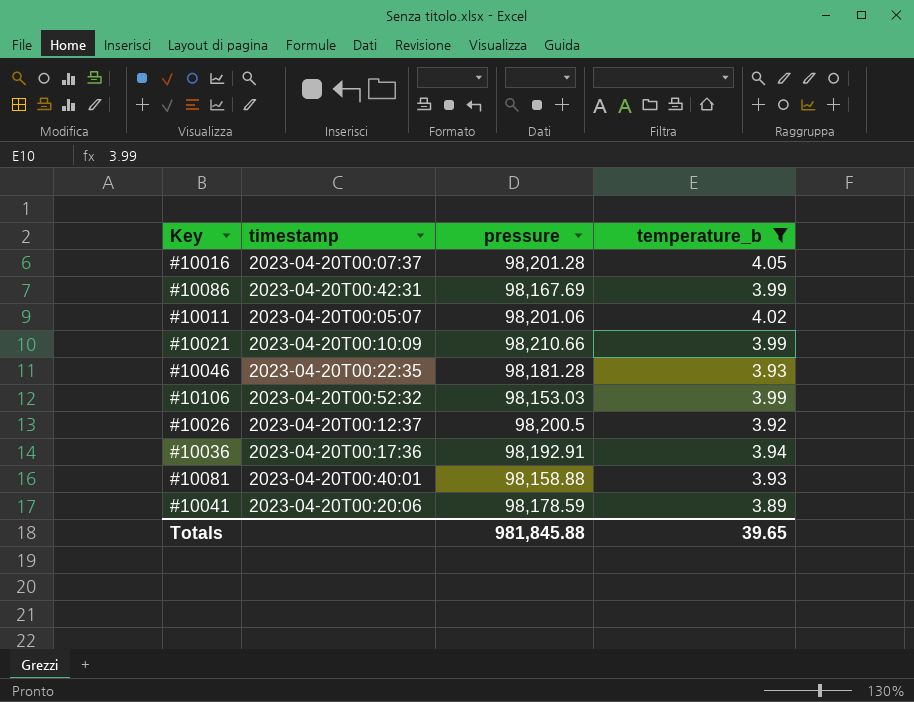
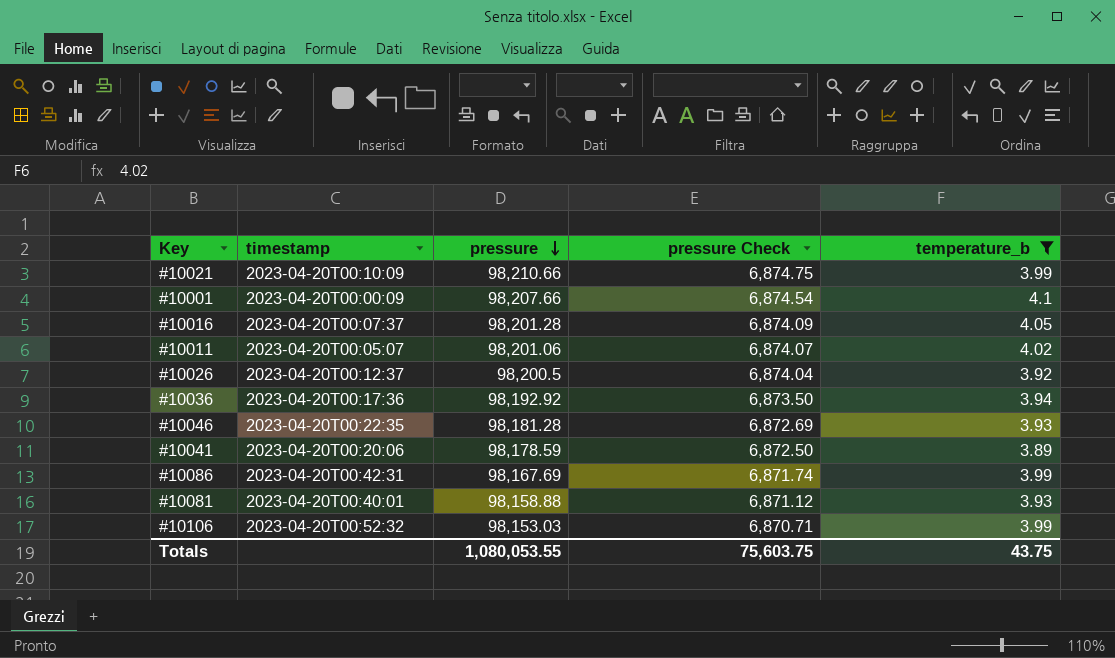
row order: none -> pressure descending
column pressure Check | formula: none -> [pressure] * 0.07
row #10001: none -> 2023-04-20T00:00:09 | 98,207.66 | 6,874.54 | 4.1
#10036 | pressure: 98,192.91 -> 98,192.92
Totals | pressure: 981,845.88 -> 1,080,053.55
Totals | temperature_b: 39.65 -> 43.75

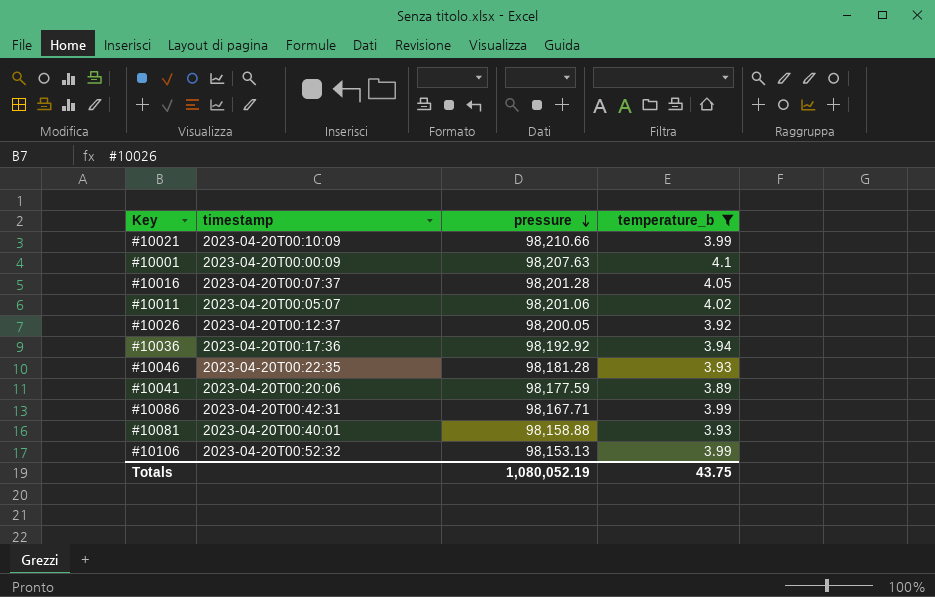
column pressure Check | formula: [pressure] * 0.07 -> none
#10001 | pressure: 98,207.66 -> 98,207.63
#10026 | pressure: 98,200.5 -> 98,200.05
#10041 | pressure: 98,178.59 -> 98,177.59
#10086 | pressure: 98,167.69 -> 98,167.71
#10106 | pressure: 98,153.03 -> 98,153.13
Totals | pressure: 1,080,053.55 -> 1,080,052.19

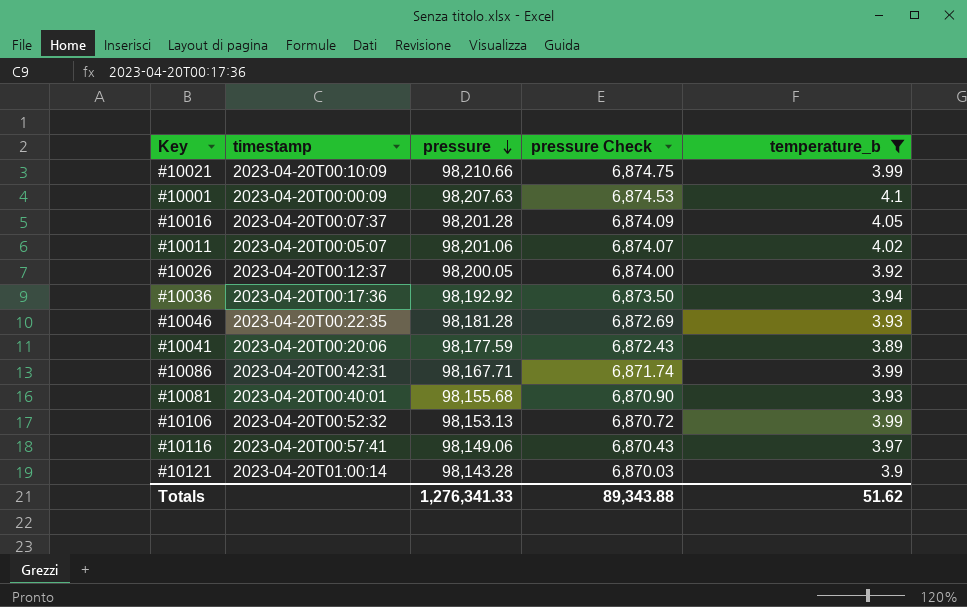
column pressure Check | formula: none -> [pressure] * 0.07
#10081 | pressure: 98,158.88 -> 98,155.68
row #10116: none -> 2023-04-20T00:57:41 | 98,149.06 | 6,870.43 | 3.97
row #10121: none -> 2023-04-20T01:00:14 | 98,143.28 | 6,870.03 | 3.9
Totals | pressure: 1,080,052.19 -> 1,276,341.33
Totals | temperature_b: 43.75 -> 51.62

